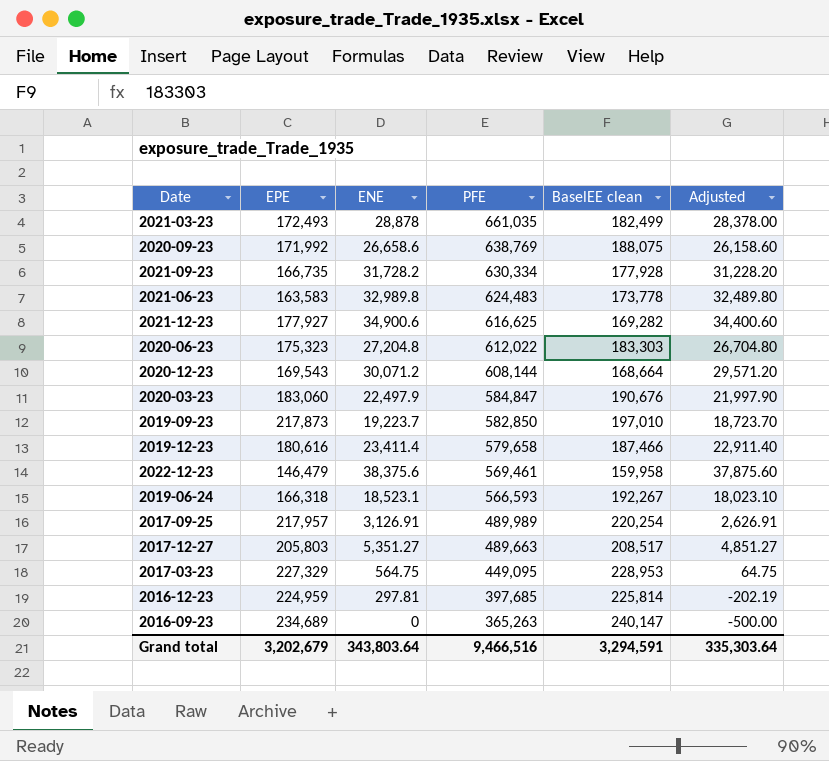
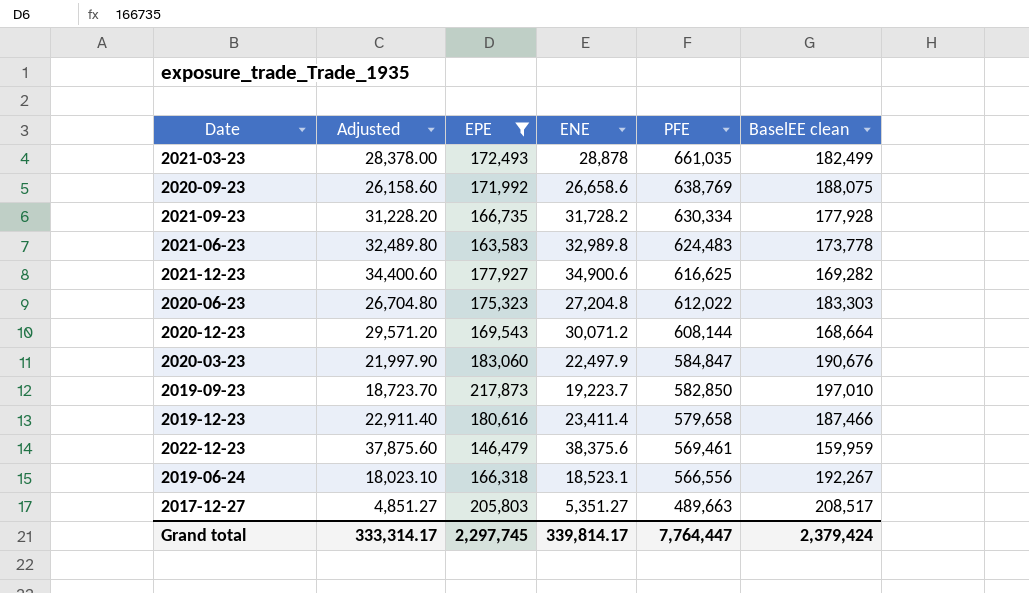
filter: none -> EPE <= 217,873
column Adjusted | position: 6 -> 2
2022-12-23 | BaselEE clean: 159,958 -> 159,959
2019-06-24 | PFE: 566,593 -> 566,556
Grand total | Adjusted: 335,303.64 -> 333,314.17
Grand total | EPE: 3,202,679 -> 2,297,745
Grand total | ENE: 343,803.64 -> 339,814.17
Grand total | PFE: 9,466,516 -> 7,764,447
Grand total | BaselEE clean: 3,294,591 -> 2,379,424

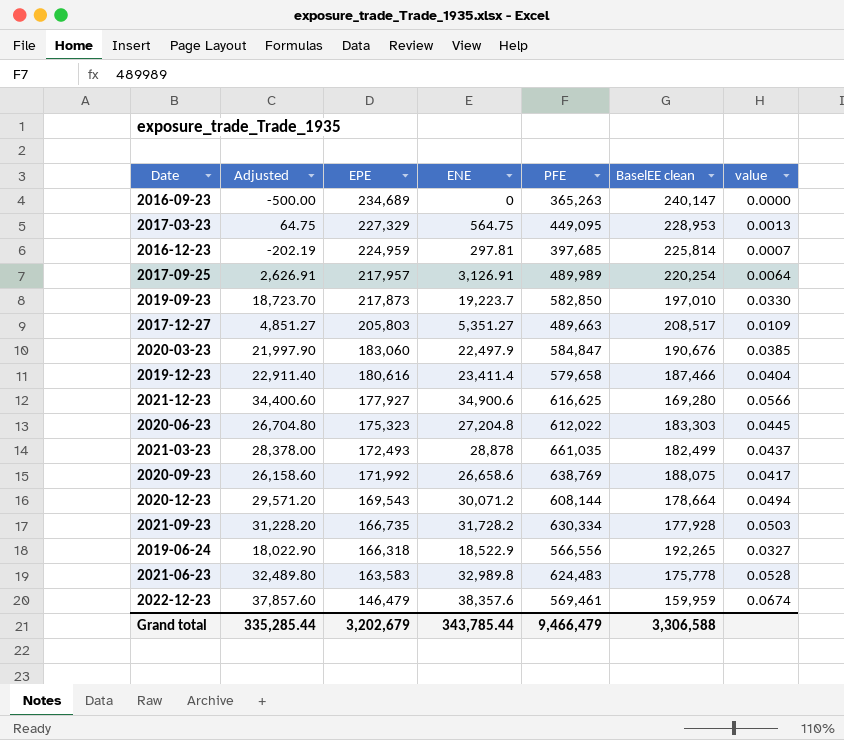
filter: EPE <= 217,873 -> none
row order: PFE descending -> EPE descending
column value | formula: none -> [ENE] / [PFE]
2021-12-23 | BaselEE clean: 169,282 -> 169,280
2020-12-23 | BaselEE clean: 168,664 -> 178,664
2019-06-24 | Adjusted: 18,023.10 -> 18,022.90
2019-06-24 | ENE: 18,523.1 -> 18,522.9
2019-06-24 | BaselEE clean: 192,267 -> 192,265
2021-06-23 | BaselEE clean: 173,778 -> 175,778
2022-12-23 | Adjusted: 37,875.60 -> 37,857.60
2022-12-23 | ENE: 38,375.6 -> 38,357.6
Grand total | Adjusted: 333,314.17 -> 335,285.44
Grand total | EPE: 2,297,745 -> 3,202,679
Grand total | ENE: 339,814.17 -> 343,785.44
Grand total | PFE: 7,764,447 -> 9,466,479
Grand total | BaselEE clean: 2,379,424 -> 3,306,588

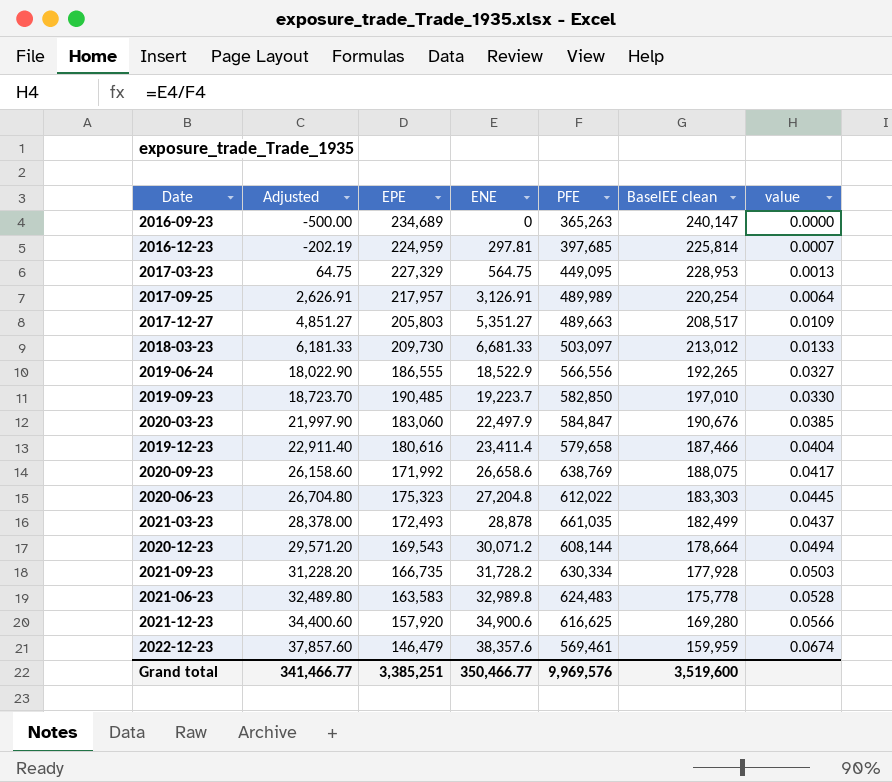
row order: EPE descending -> Adjusted ascending
row 2018-03-23: none -> 6,181.33 | 209,730 | 6,681.33 | 503,097 | 213,012 | 0.0133
2019-06-24 | EPE: 166,318 -> 186,555
2019-09-23 | EPE: 217,873 -> 190,485
2021-12-23 | EPE: 177,927 -> 157,920
Grand total | Adjusted: 335,285.44 -> 341,466.77
Grand total | EPE: 3,202,679 -> 3,385,251
Grand total | ENE: 343,785.44 -> 350,466.77
Grand total | PFE: 9,466,479 -> 9,969,576
Grand total | BaselEE clean: 3,306,588 -> 3,519,600

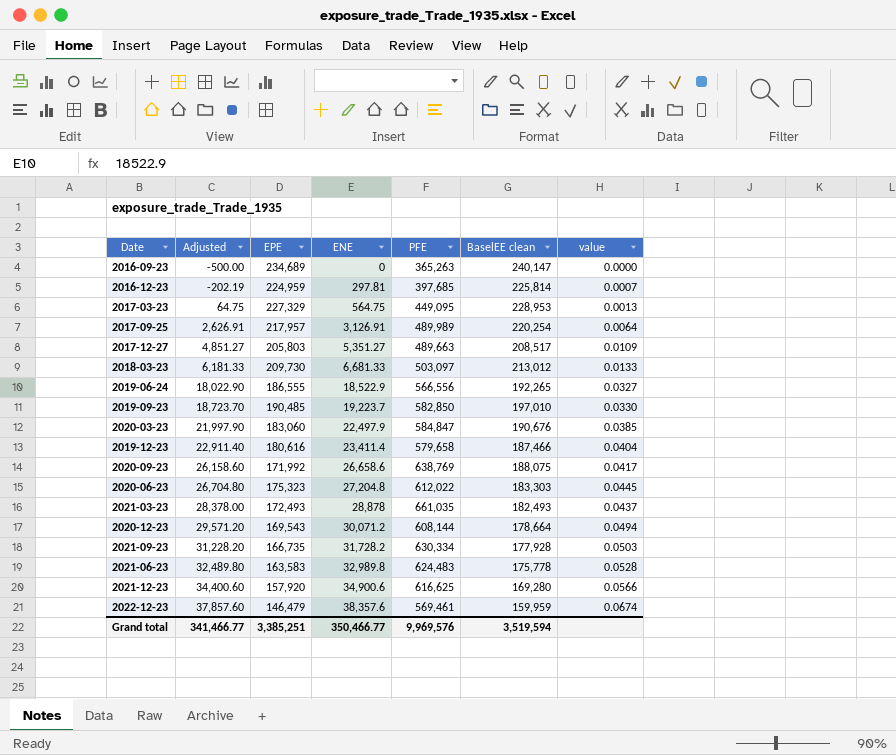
2021-03-23 | BaselEE clean: 182,499 -> 182,493
Grand total | BaselEE clean: 3,519,600 -> 3,519,594

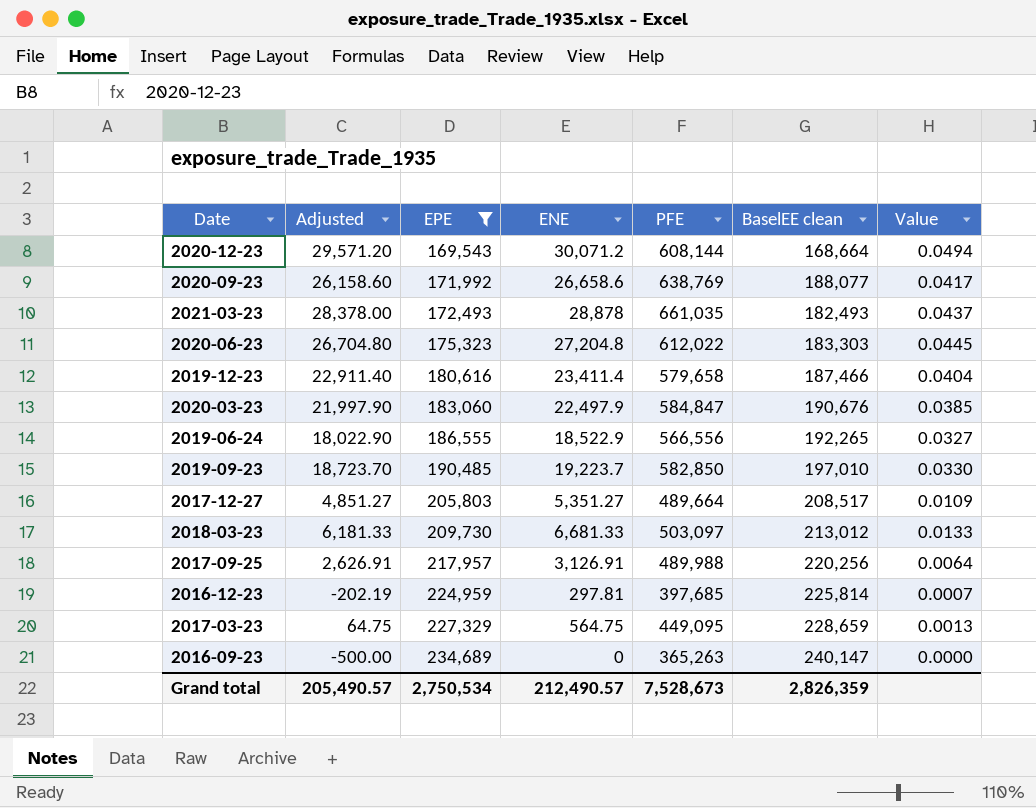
filter: none -> EPE >= 169,543
row order: Adjusted ascending -> EPE ascending
column name: value -> Value
2020-12-23 | BaselEE clean: 178,664 -> 168,664
2020-09-23 | BaselEE clean: 188,075 -> 188,077
2017-12-27 | PFE: 489,663 -> 489,664
2017-09-25 | PFE: 489,989 -> 489,988
2017-09-25 | BaselEE clean: 220,254 -> 220,256
2017-03-23 | BaselEE clean: 228,953 -> 228,659
Grand total | Adjusted: 341,466.77 -> 205,490.57
Grand total | EPE: 3,385,251 -> 2,750,534
Grand total | ENE: 350,466.77 -> 212,490.57
Grand total | PFE: 9,969,576 -> 7,528,673
Grand total | BaselEE clean: 3,519,594 -> 2,826,359

